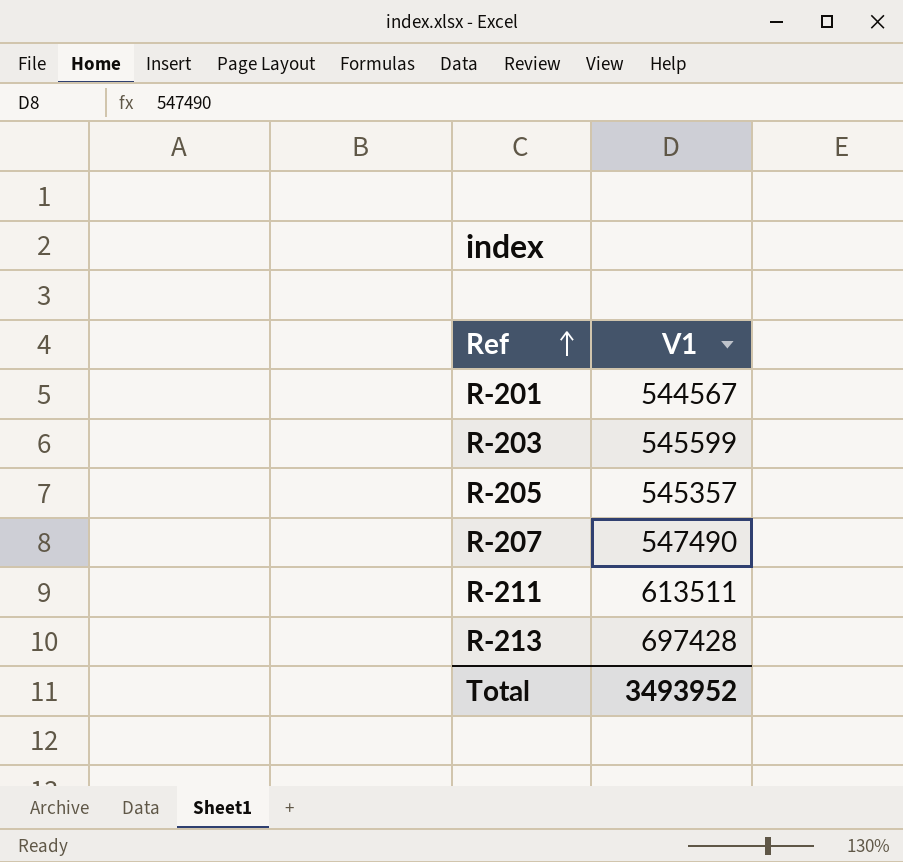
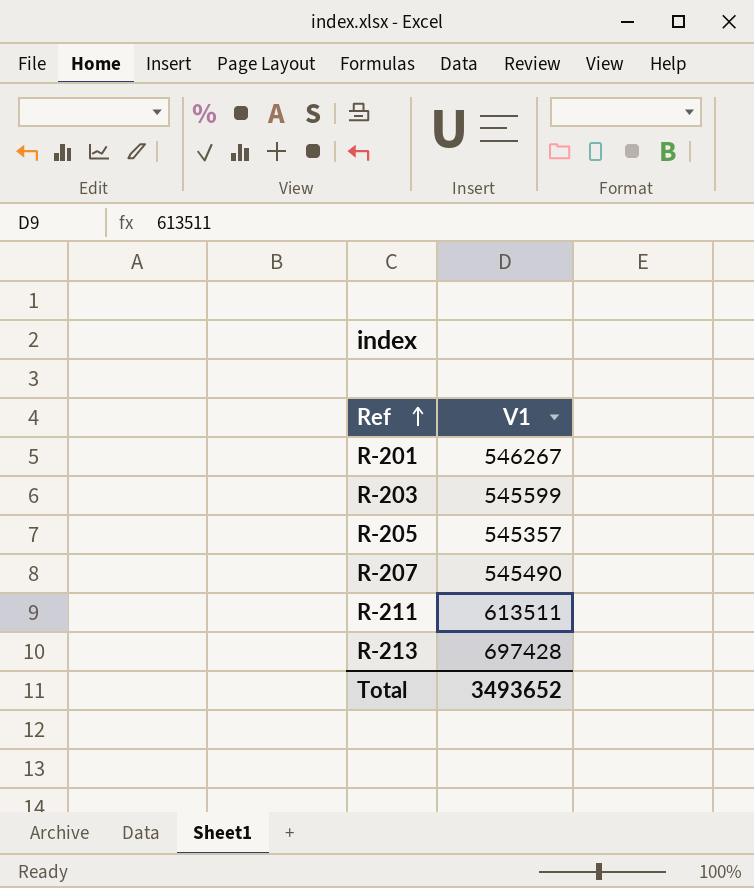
R-201 | V1: 544567 -> 546267
R-207 | V1: 547490 -> 545490
Total | V1: 3493952 -> 3493652

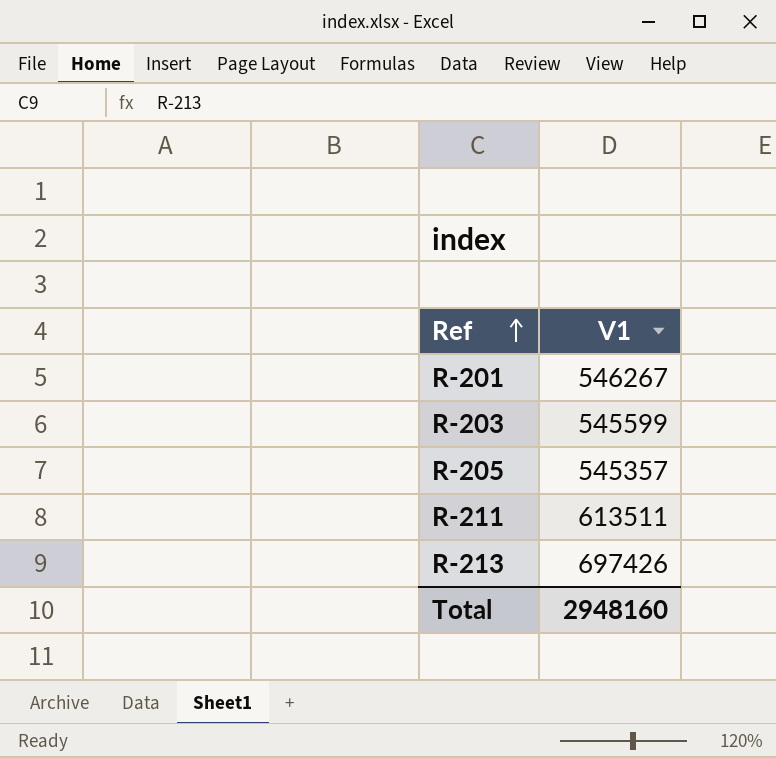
row R-207: 545490 -> none
R-213 | V1: 697428 -> 697426
Total | V1: 3493652 -> 2948160

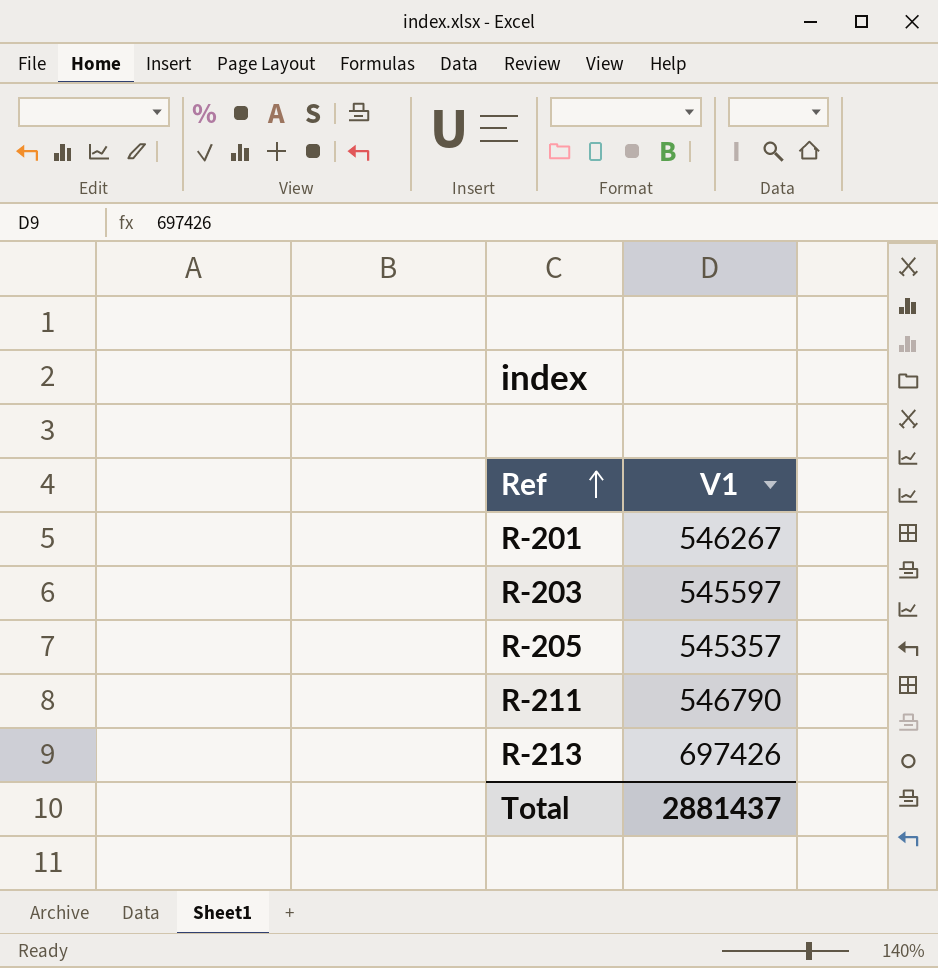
R-203 | V1: 545599 -> 545597
R-211 | V1: 613511 -> 546790
Total | V1: 2948160 -> 2881437

